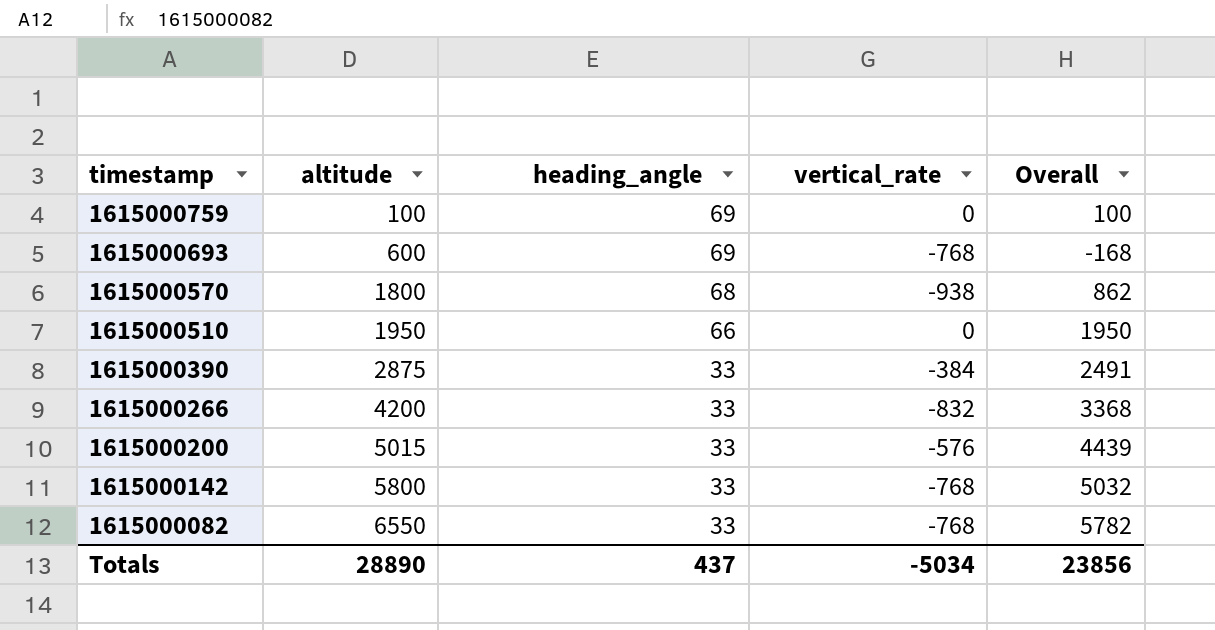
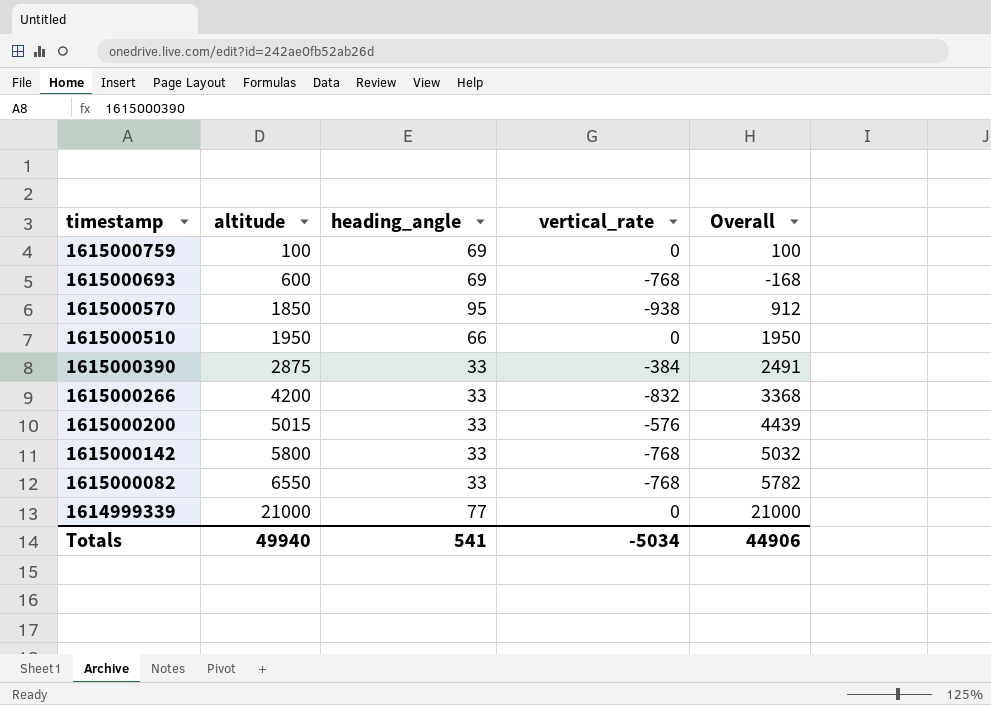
1615000570 | altitude: 1800 -> 1850
1615000570 | heading_angle: 68 -> 95
1615000570 | Overall: 862 -> 912
row 1614999339: none -> 21000 | 77 | 0 | 21000
Totals | altitude: 28890 -> 49940
Totals | heading_angle: 437 -> 541
Totals | Overall: 23856 -> 44906

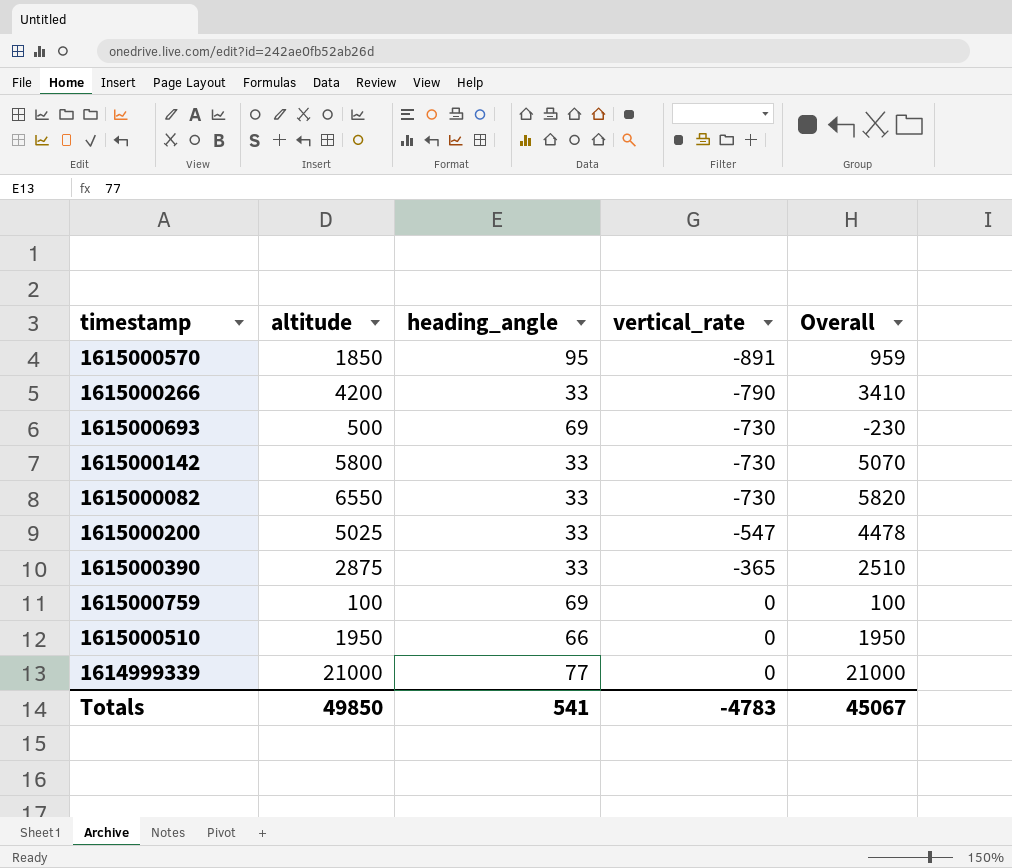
row order: timestamp descending -> vertical_rate ascending
1615000570 | vertical_rate: -938 -> -891
1615000570 | Overall: 912 -> 959
1615000266 | vertical_rate: -832 -> -790
1615000266 | Overall: 3368 -> 3410
1615000693 | altitude: 600 -> 500
1615000693 | vertical_rate: -768 -> -730
1615000693 | Overall: -168 -> -230
1615000142 | vertical_rate: -768 -> -730
1615000142 | Overall: 5032 -> 5070
1615000082 | vertical_rate: -768 -> -730
1615000082 | Overall: 5782 -> 5820
1615000200 | altitude: 5015 -> 5025
1615000200 | vertical_rate: -576 -> -547
1615000200 | Overall: 4439 -> 4478
1615000390 | vertical_rate: -384 -> -365
1615000390 | Overall: 2491 -> 2510
Totals | altitude: 49940 -> 49850
Totals | vertical_rate: -5034 -> -4783
Totals | Overall: 44906 -> 45067

